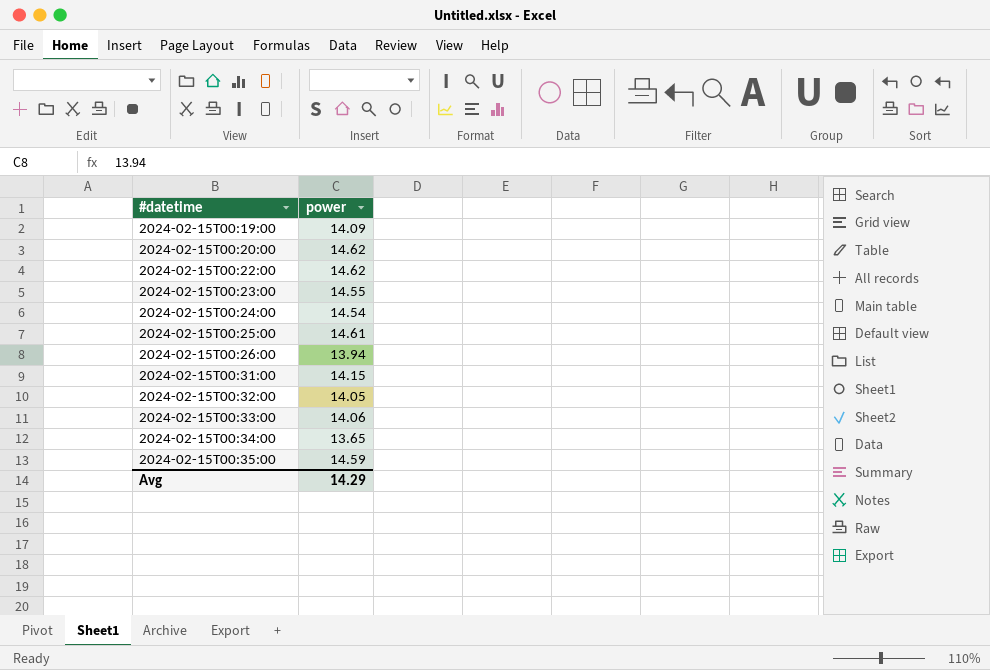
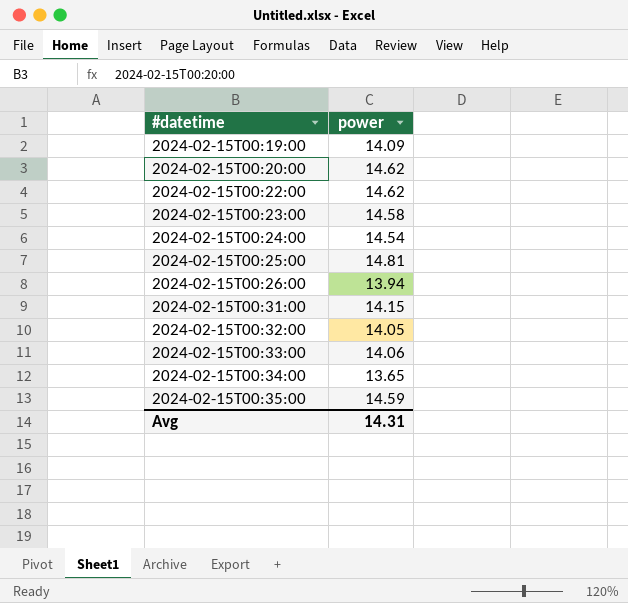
2024-02-15T00:23:00 | power: 14.55 -> 14.58
2024-02-15T00:25:00 | power: 14.61 -> 14.81
Avg | power: 14.29 -> 14.31

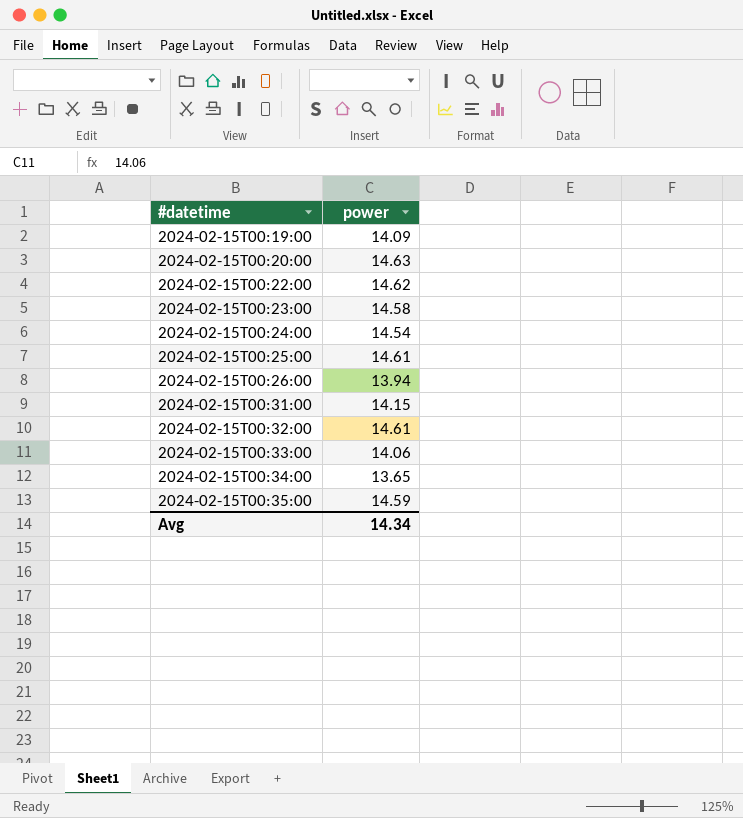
2024-02-15T00:20:00 | power: 14.62 -> 14.63
2024-02-15T00:25:00 | power: 14.81 -> 14.61
2024-02-15T00:32:00 | power: 14.05 -> 14.61
Avg | power: 14.31 -> 14.34

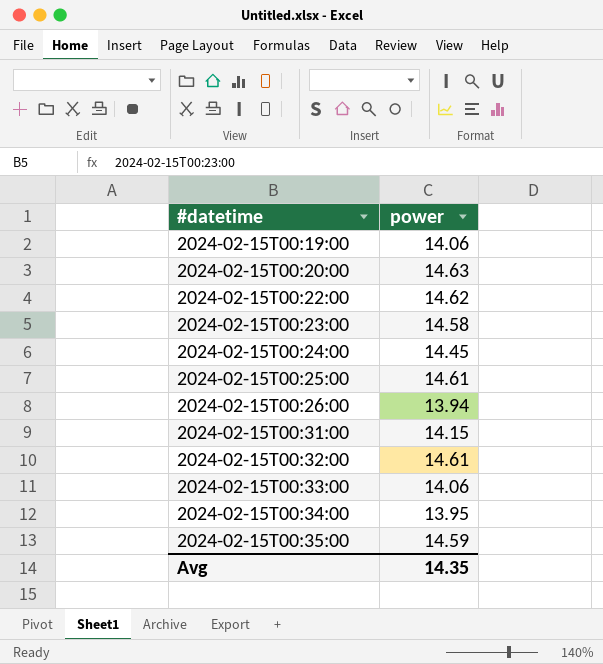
2024-02-15T00:19:00 | power: 14.09 -> 14.06
2024-02-15T00:24:00 | power: 14.54 -> 14.45
2024-02-15T00:34:00 | power: 13.65 -> 13.95
Avg | power: 14.34 -> 14.35

